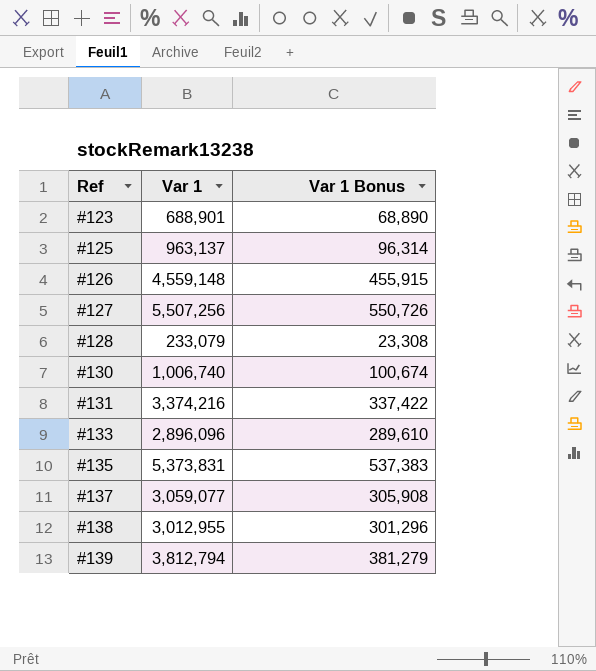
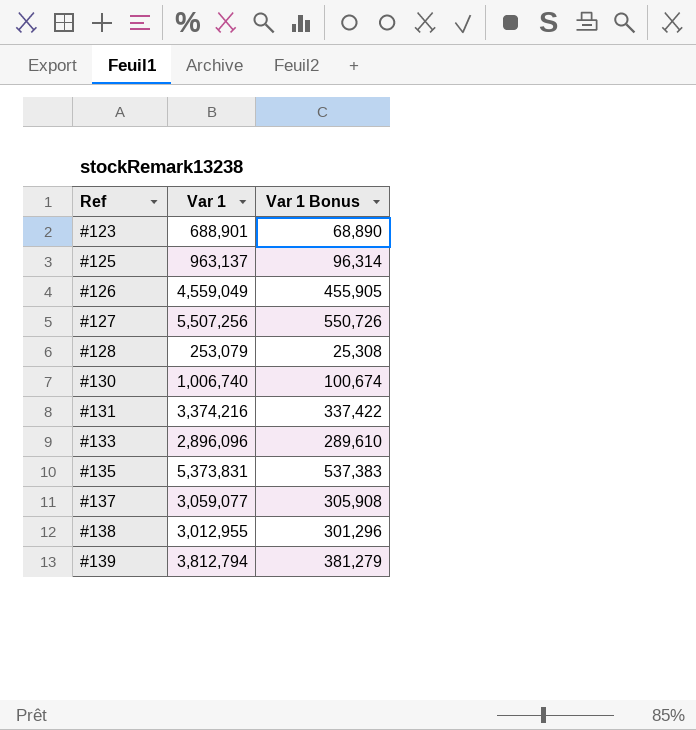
#126 | Var 1: 4,559,148 -> 4,559,049
#126 | Var 1 Bonus: 455,915 -> 455,905
#128 | Var 1: 233,079 -> 253,079
#128 | Var 1 Bonus: 23,308 -> 25,308

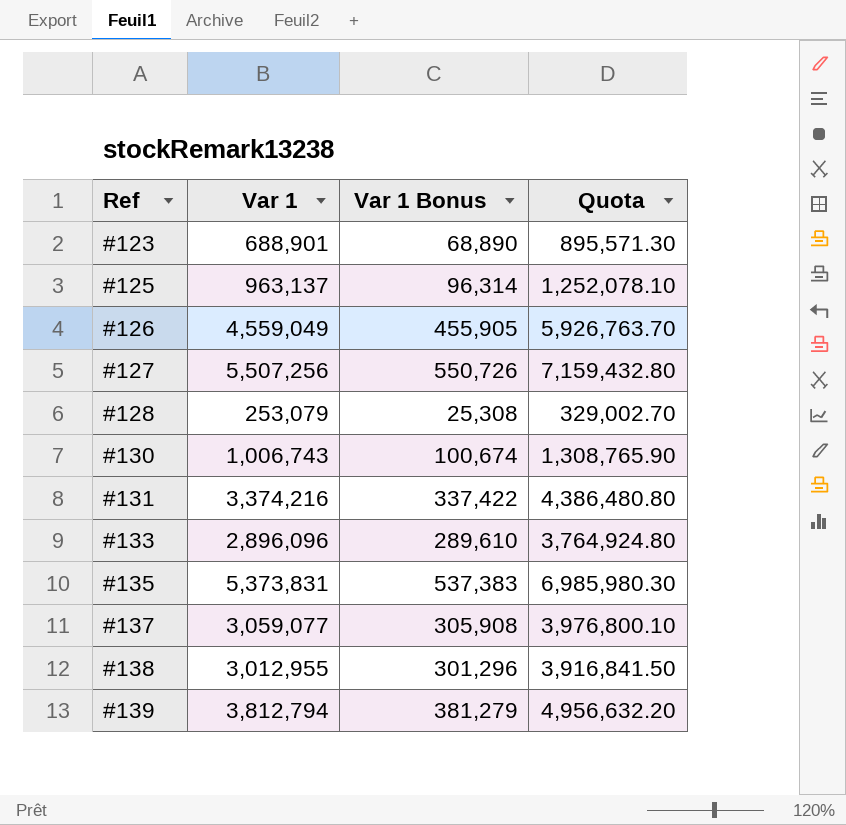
column Quota | formula: none -> [Var 1] * 1.3
#130 | Var 1: 1,006,740 -> 1,006,743

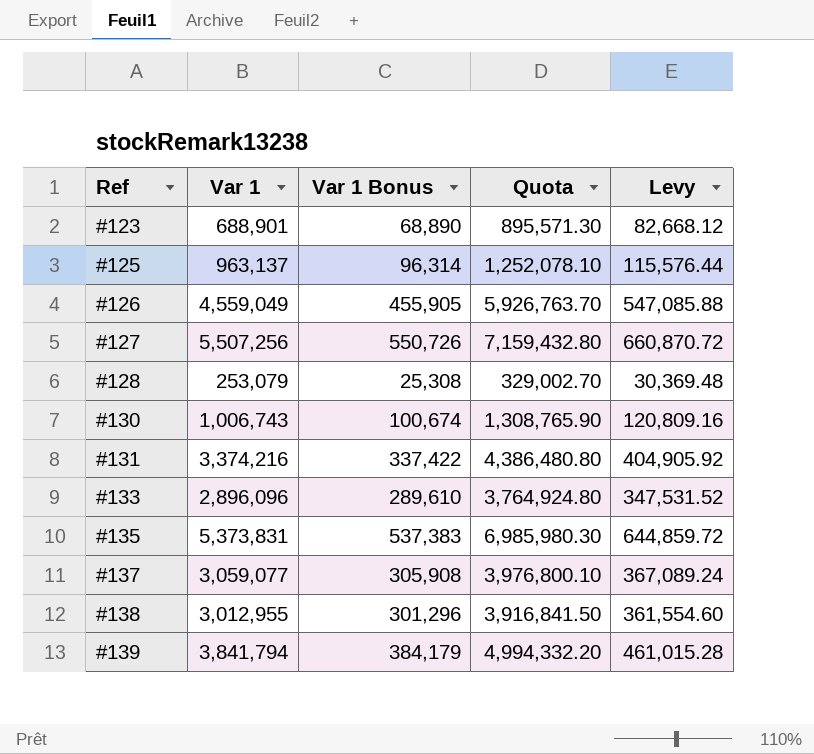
column Levy | formula: none -> [Var 1] * 0.12
#139 | Var 1: 3,812,794 -> 3,841,794
#139 | Var 1 Bonus: 381,279 -> 384,179
#139 | Quota: 4,956,632.20 -> 4,994,332.20

